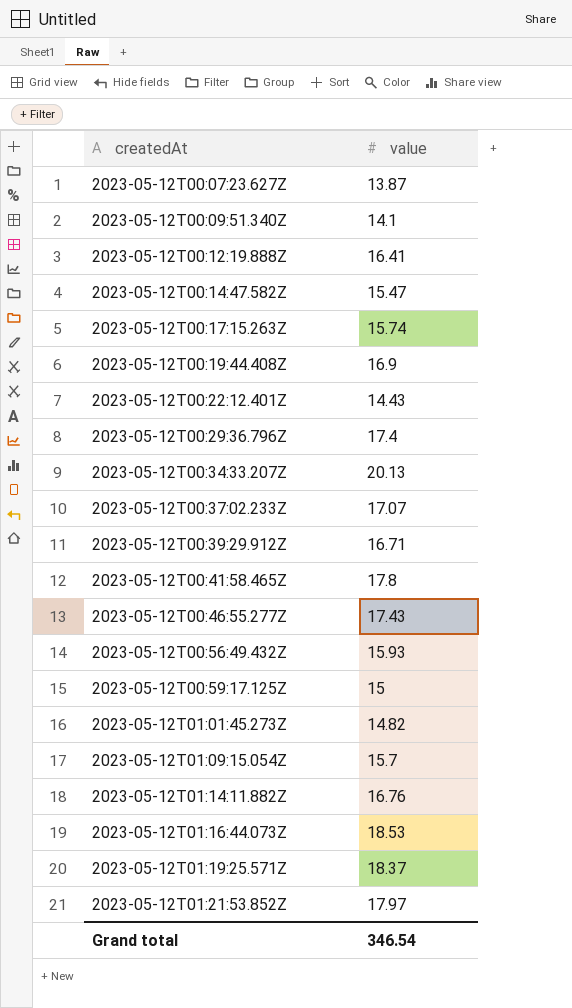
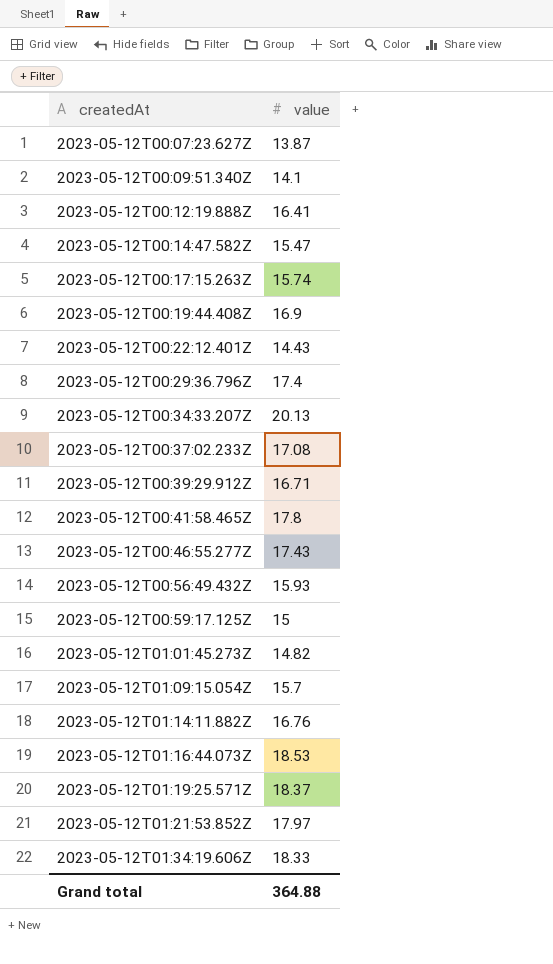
2023-05-12T00:37:02.233Z | value: 17.07 -> 17.08
row 2023-05-12T01:34:19.606Z: none -> 18.33
Grand total | value: 346.54 -> 364.88

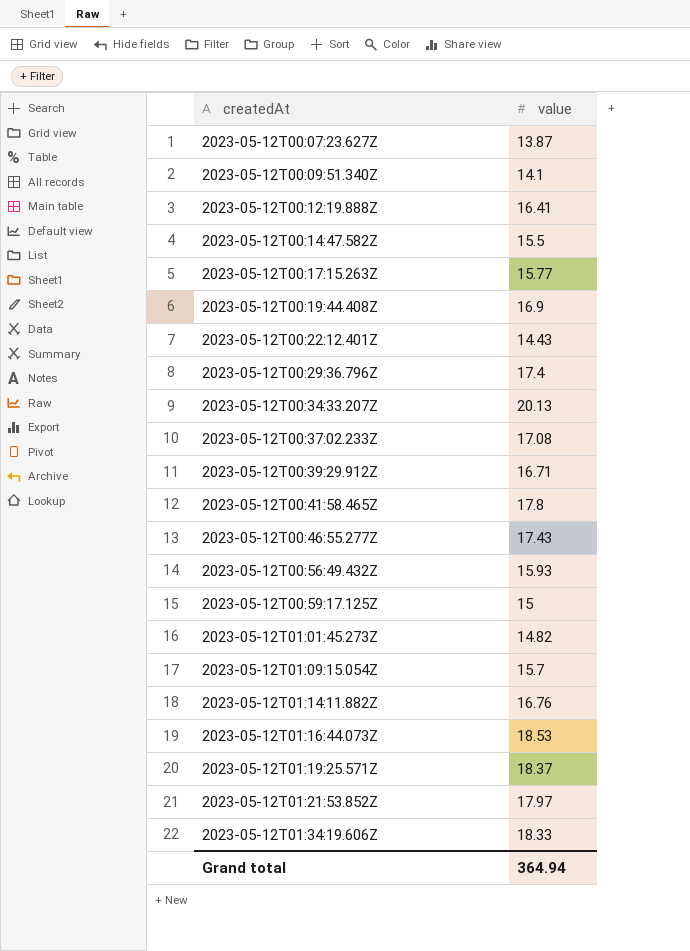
2023-05-12T00:14:47.582Z | value: 15.47 -> 15.5
2023-05-12T00:17:15.263Z | value: 15.74 -> 15.77
Grand total | value: 364.88 -> 364.94

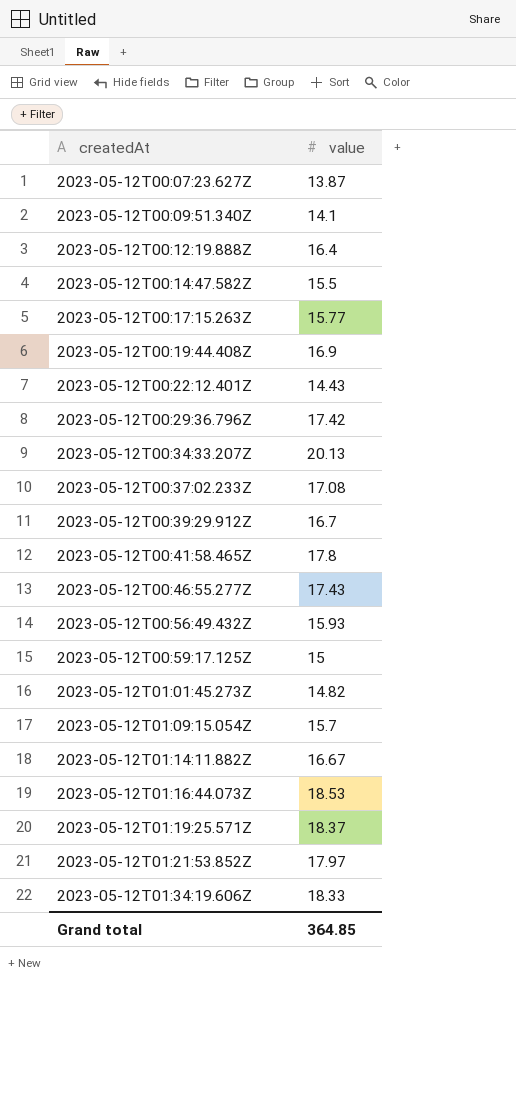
2023-05-12T00:12:19.888Z | value: 16.41 -> 16.4
2023-05-12T00:29:36.796Z | value: 17.4 -> 17.42
2023-05-12T00:39:29.912Z | value: 16.71 -> 16.7
2023-05-12T01:14:11.882Z | value: 16.76 -> 16.67
Grand total | value: 364.94 -> 364.85

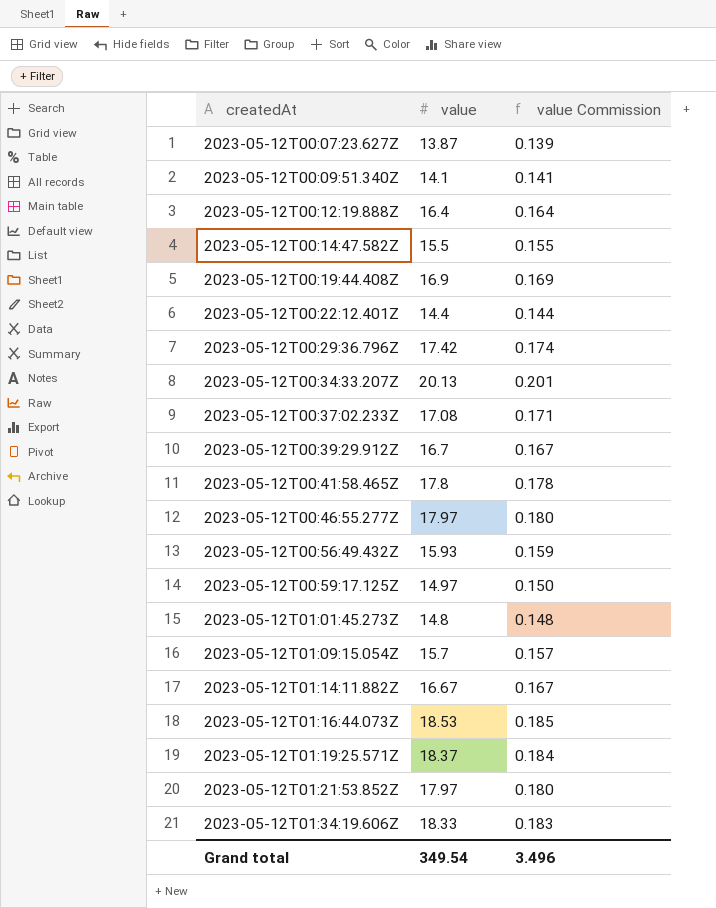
column value Commission | formula: none -> [value] * 0.01
row 2023-05-12T00:17:15.263Z: 15.77 -> none
2023-05-12T00:22:12.401Z | value: 14.43 -> 14.4
2023-05-12T00:46:55.277Z | value: 17.43 -> 17.97
2023-05-12T00:59:17.125Z | value: 15 -> 14.97
2023-05-12T01:01:45.273Z | value: 14.82 -> 14.8
Grand total | value: 364.85 -> 349.54

